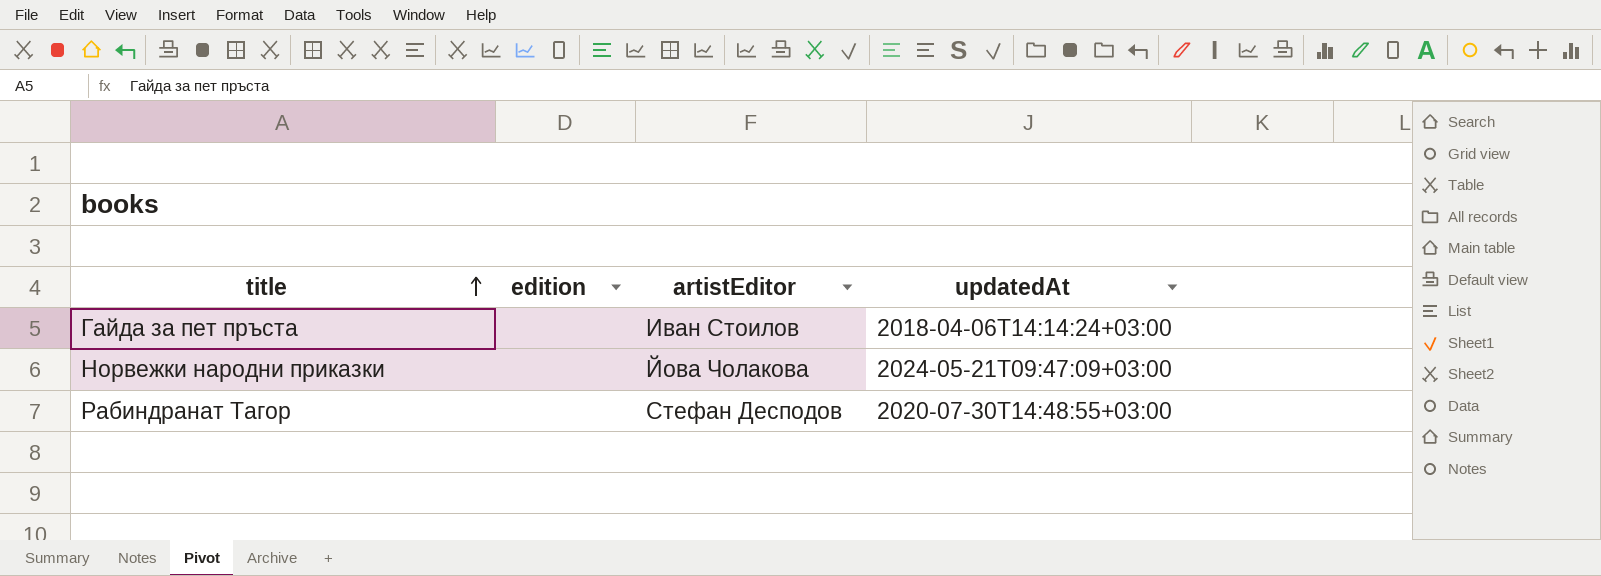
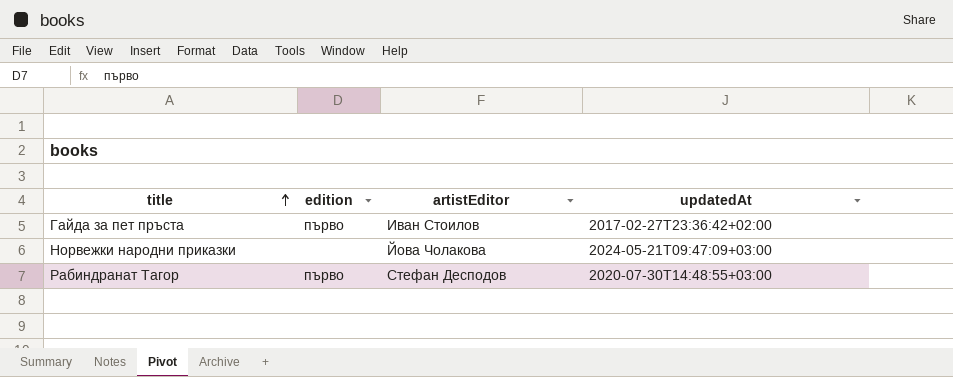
Гайда за пет пръста | edition: none -> първо
Гайда за пет пръста | updatedAt: 2018-04-06T14:14:24+03:00 -> 2017-02-27T23:36:42+02:00
Рабиндранат Тагор | edition: none -> първо

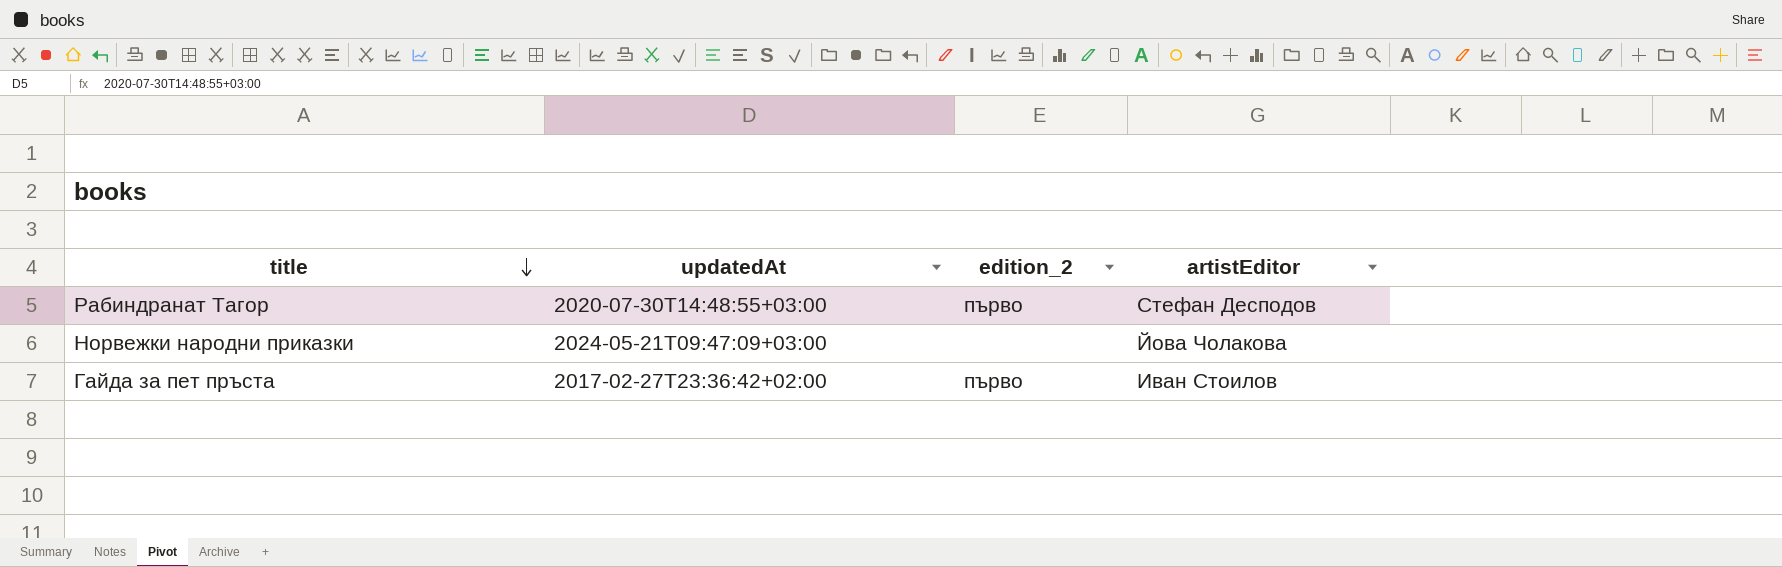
row order: title ascending -> title descending
column updatedAt | position: 4 -> 2
column name: edition -> edition_2

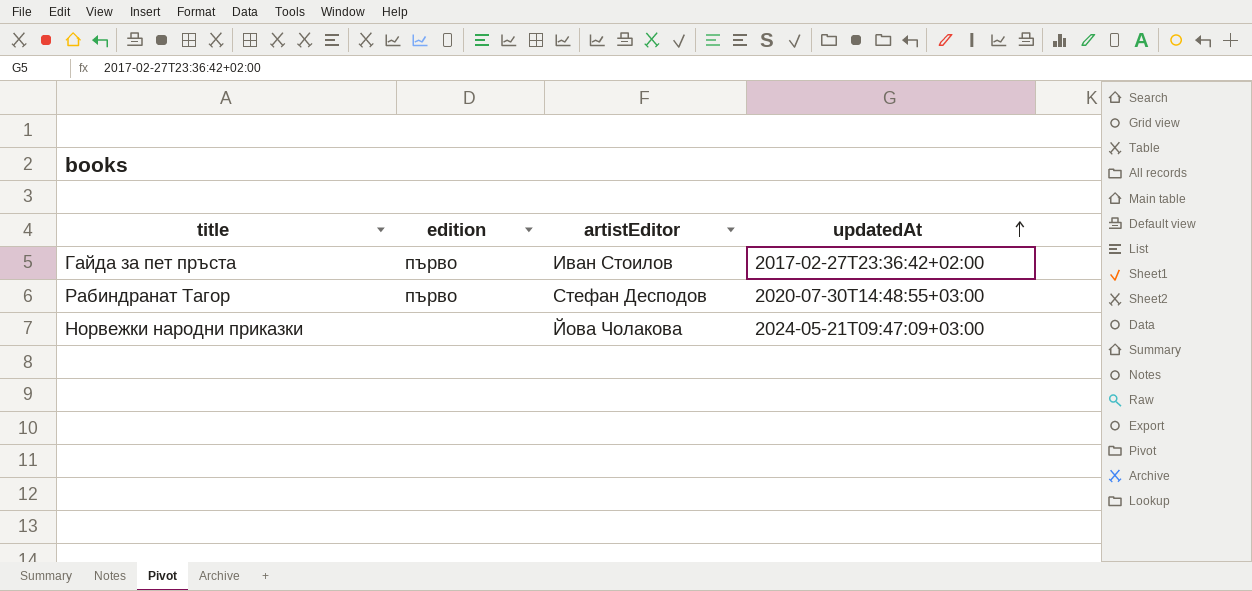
row order: title descending -> updatedAt ascending
column name: edition_2 -> edition
column updatedAt | position: 2 -> 4

